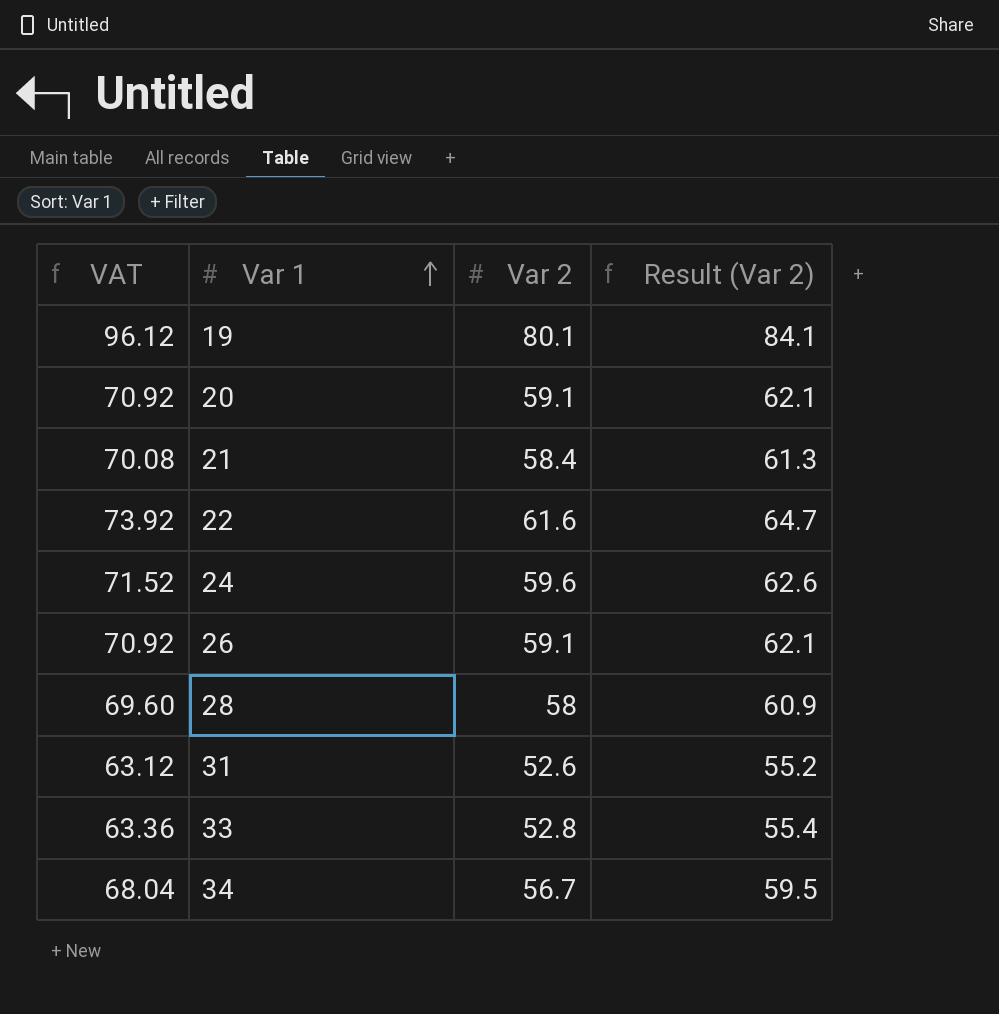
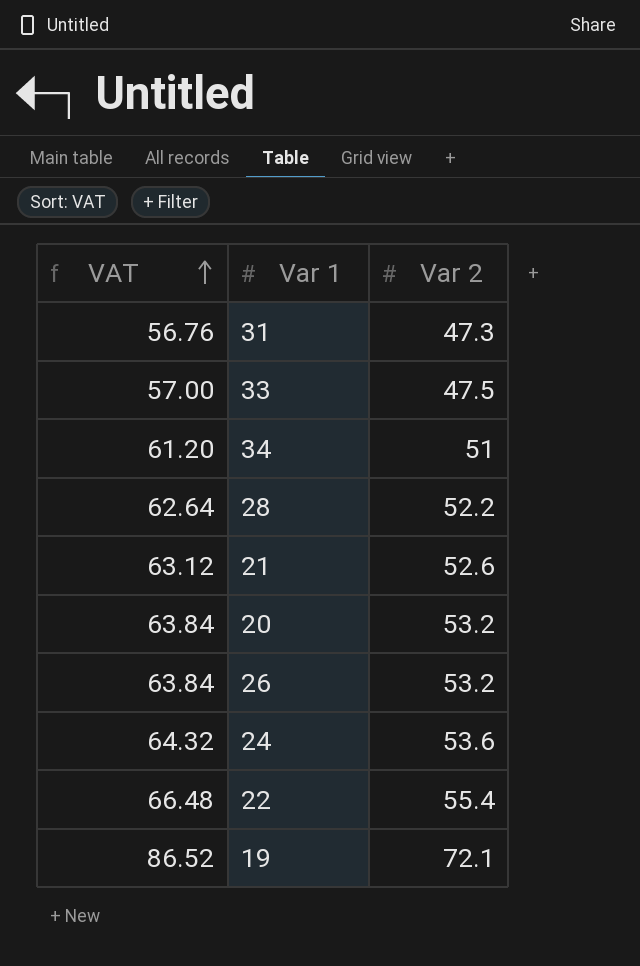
row order: Var 1 ascending -> VAT ascending
column Result (Var 2) | formula: [Var 2] * 1.05 -> none
31 | VAT: 63.12 -> 56.76
31 | Var 2: 52.6 -> 47.3
33 | VAT: 63.36 -> 57.00
33 | Var 2: 52.8 -> 47.5
34 | VAT: 68.04 -> 61.20
34 | Var 2: 56.7 -> 51
28 | VAT: 69.60 -> 62.64
28 | Var 2: 58 -> 52.2
21 | VAT: 70.08 -> 63.12
21 | Var 2: 58.4 -> 52.6
20 | VAT: 70.92 -> 63.84
20 | Var 2: 59.1 -> 53.2
26 | VAT: 70.92 -> 63.84
26 | Var 2: 59.1 -> 53.2
24 | VAT: 71.52 -> 64.32
24 | Var 2: 59.6 -> 53.6
22 | VAT: 73.92 -> 66.48
22 | Var 2: 61.6 -> 55.4
19 | VAT: 96.12 -> 86.52
19 | Var 2: 80.1 -> 72.1

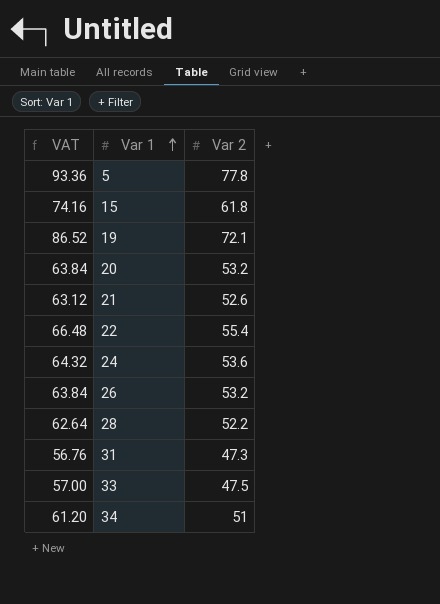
row order: VAT ascending -> Var 1 ascending
row 5: none -> 93.36 | 77.8
row 15: none -> 74.16 | 61.8

